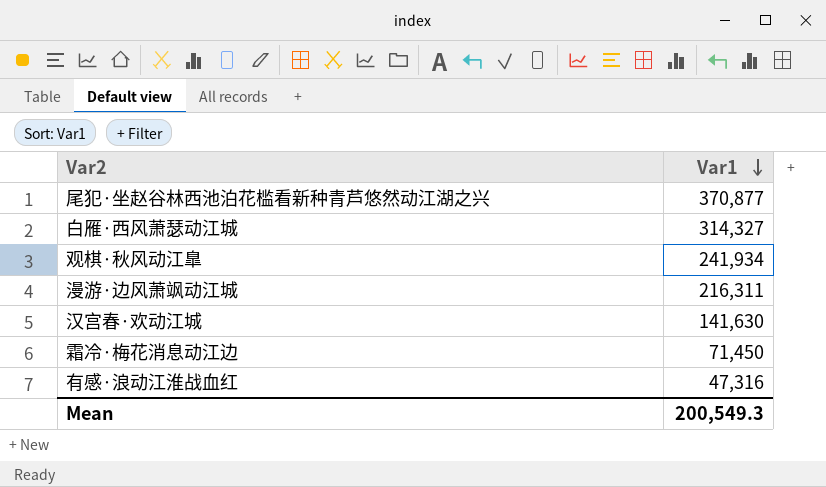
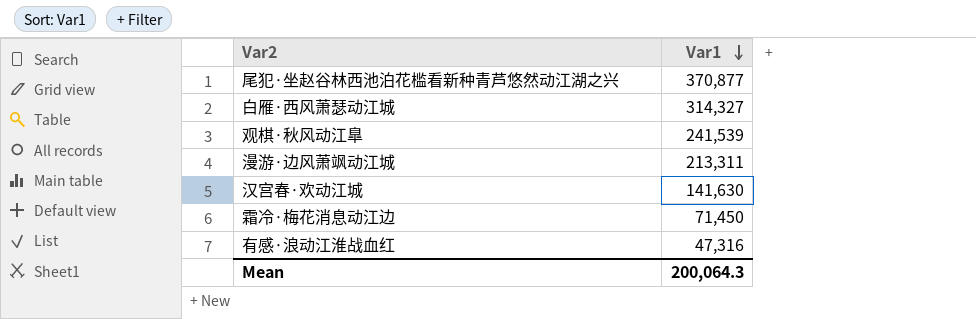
观棋·秋风动江臯 | Var1: 241,934 -> 241,539
漫游·边风萧飒动江城 | Var1: 216,311 -> 213,311
Mean | Var1: 200,549.3 -> 200,064.3

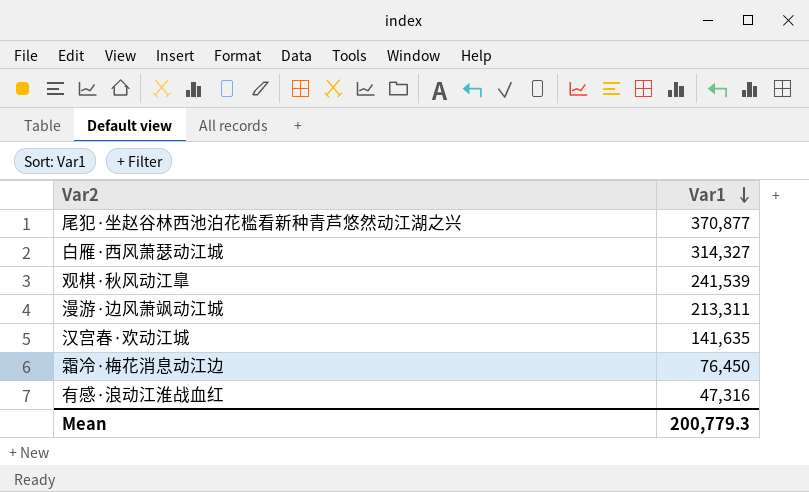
汉宫春·欢动江城 | Var1: 141,630 -> 141,635
霜冷·梅花消息动江边 | Var1: 71,450 -> 76,450
Mean | Var1: 200,064.3 -> 200,779.3

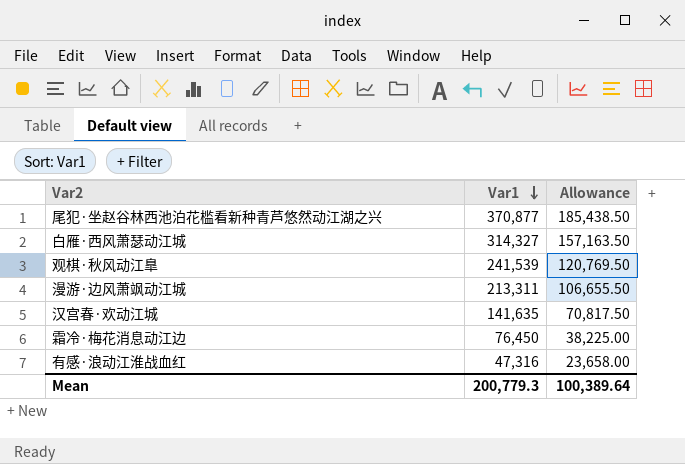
column Allowance | formula: none -> [Var1] * 0.5

